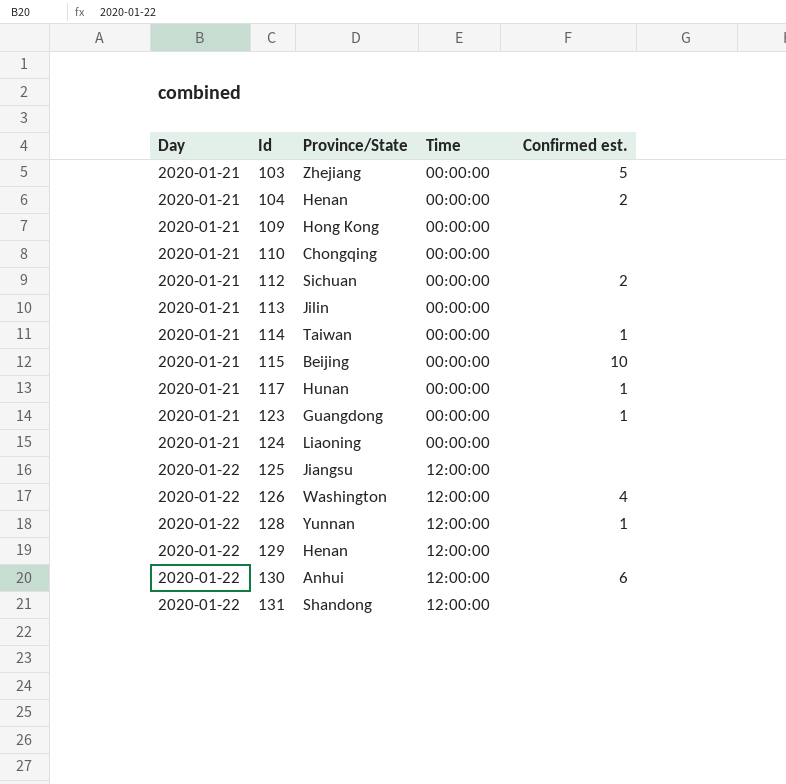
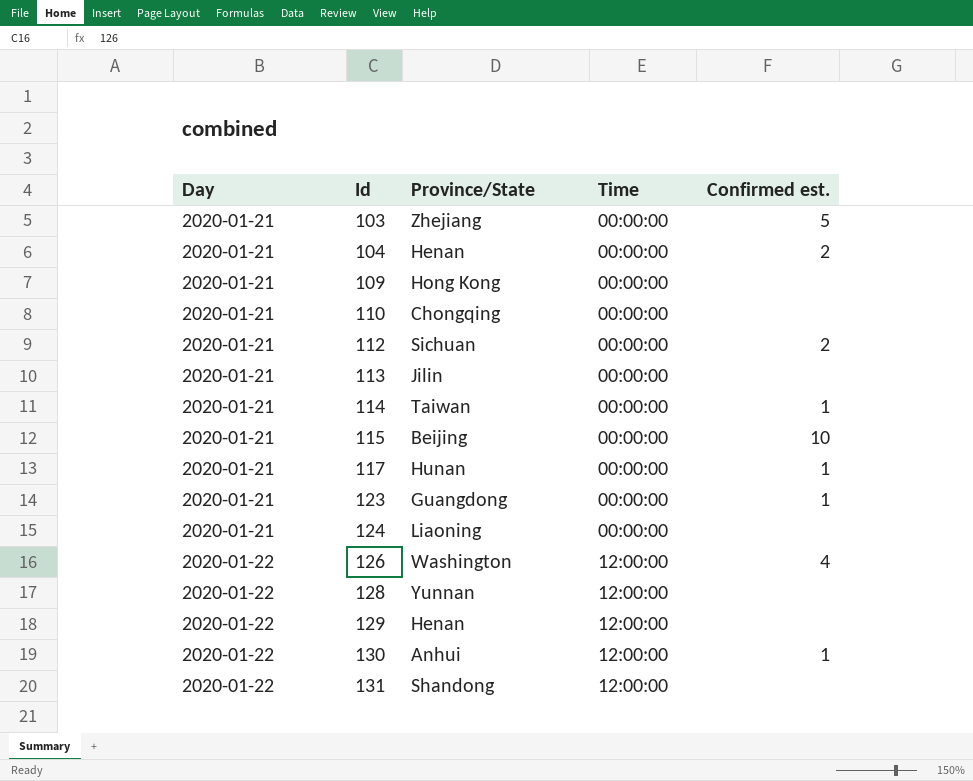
row 125: 2020-01-22 | Jiangsu | 12:00:00 | none -> none
128 | Confirmed est.: 1 -> none
130 | Confirmed est.: 6 -> 1

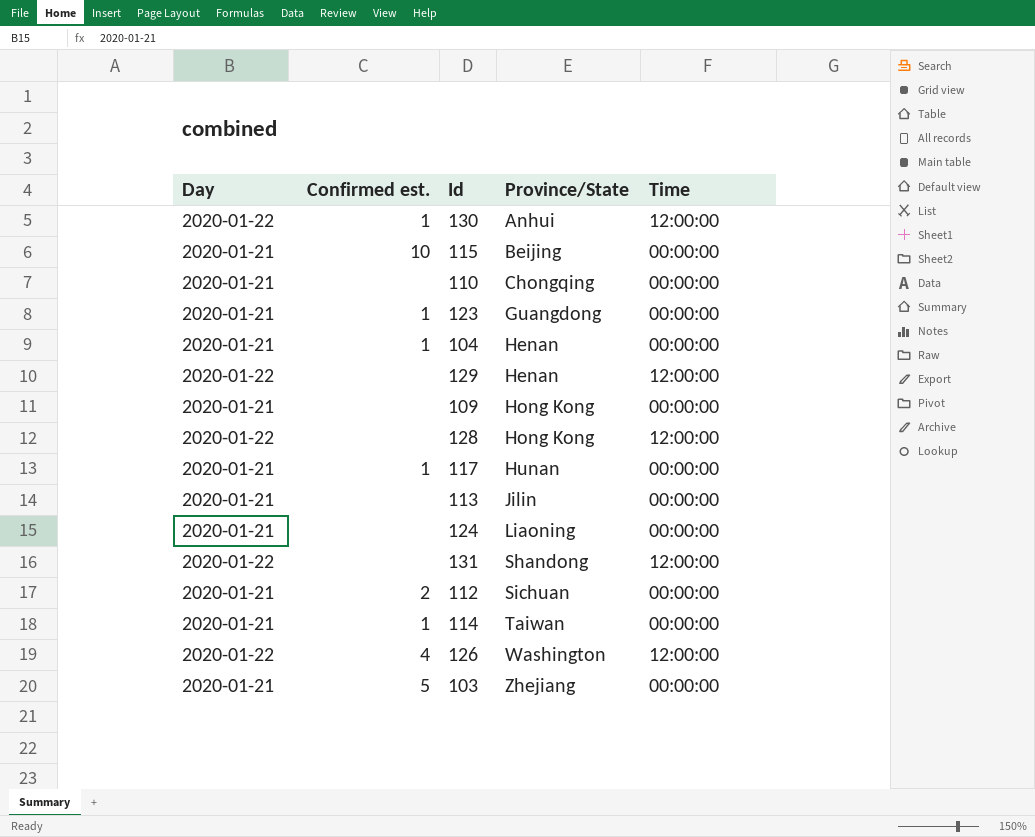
row order: Day ascending -> Province/State ascending
column Confirmed est. | position: 5 -> 2
104 | Confirmed est.: 2 -> 1
128 | Province/State: Yunnan -> Hong Kong

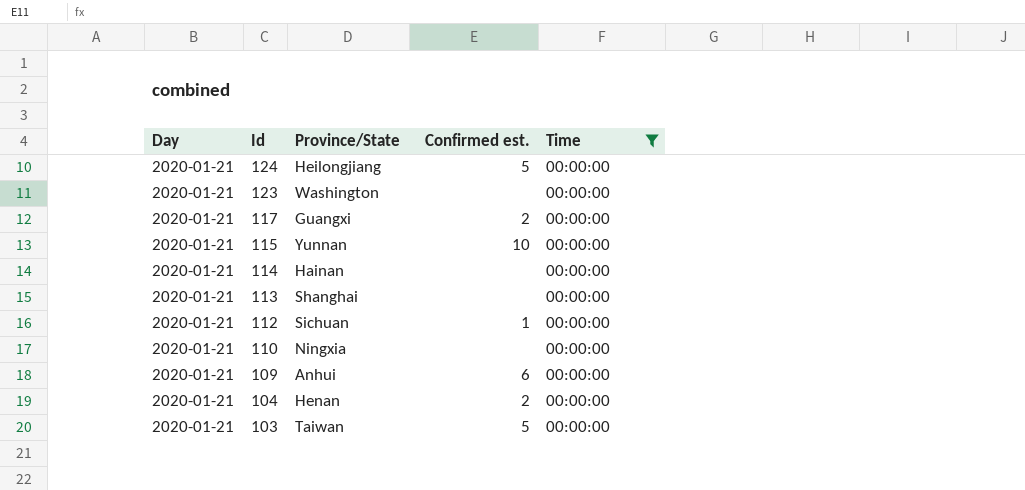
filter: none -> Time = 00:00:00
row order: Province/State ascending -> Id descending
column Confirmed est. | position: 2 -> 4
124 | Province/State: Liaoning -> Heilongjiang
124 | Confirmed est.: none -> 5
123 | Province/State: Guangdong -> Washington
123 | Confirmed est.: 1 -> none
117 | Province/State: Hunan -> Guangxi
117 | Confirmed est.: 1 -> 2
115 | Province/State: Beijing -> Yunnan
114 | Province/State: Taiwan -> Hainan
114 | Confirmed est.: 1 -> none
113 | Province/State: Jilin -> Shanghai
112 | Confirmed est.: 2 -> 1
110 | Province/State: Chongqing -> Ningxia
109 | Province/State: Hong Kong -> Anhui
109 | Confirmed est.: none -> 6
104 | Confirmed est.: 1 -> 2
103 | Province/State: Zhejiang -> Taiwan

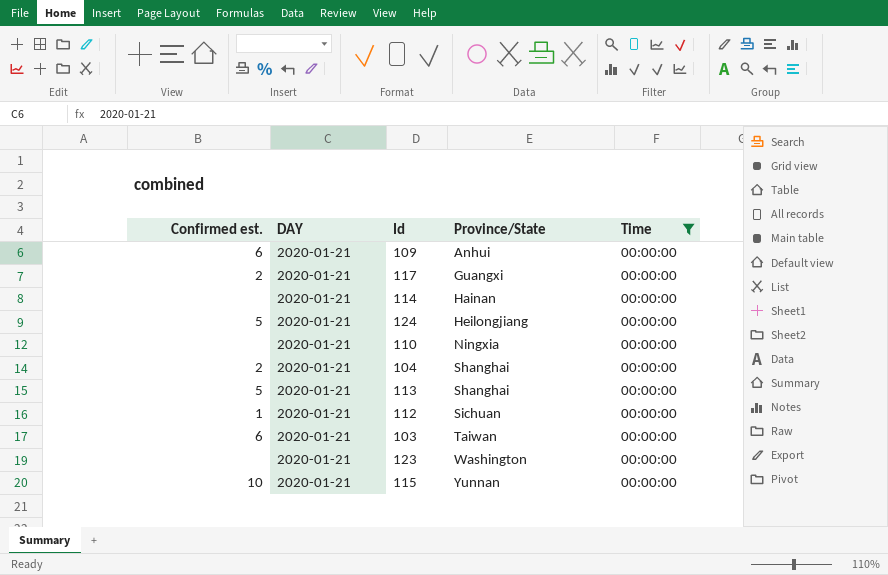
row order: Id descending -> Province/State ascending
column Confirmed est. | position: 4 -> 1
column name: Day -> DAY
104 | Province/State: Henan -> Shanghai
113 | Confirmed est.: none -> 5
103 | Confirmed est.: 5 -> 6

